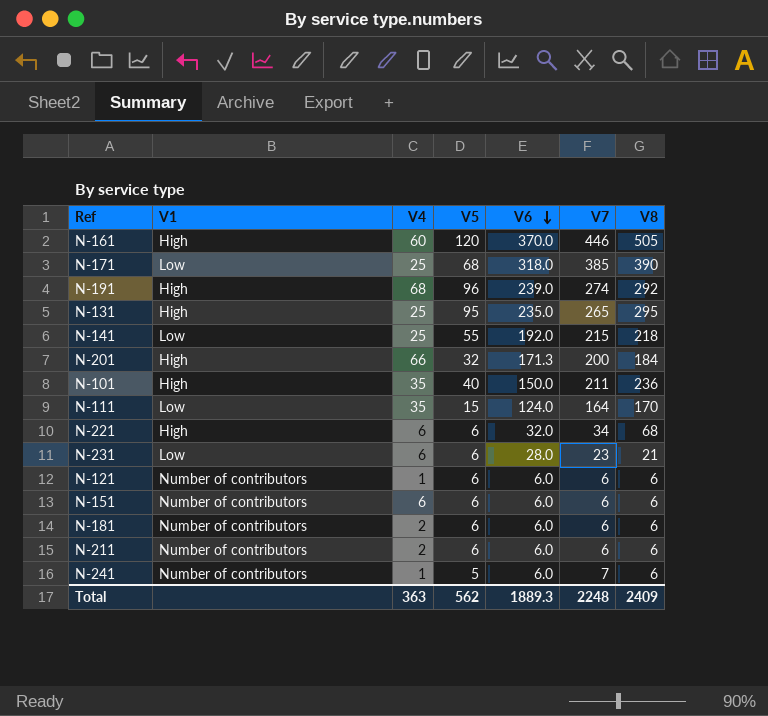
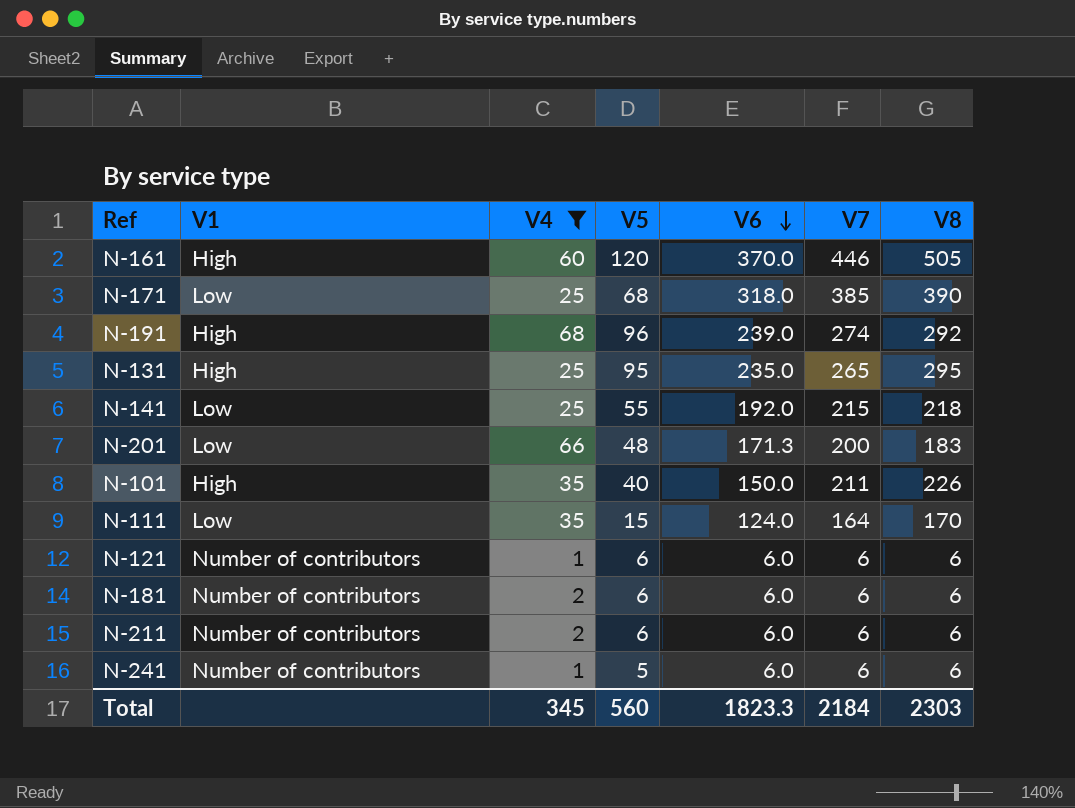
filter: none -> V4 != 6
N-201 | V1: High -> Low
N-201 | V5: 32 -> 48
N-201 | V8: 184 -> 183
N-101 | V8: 236 -> 226
N-241 | V7: 7 -> 6
Total | V4: 363 -> 345
Total | V5: 562 -> 560
Total | V6: 1889.3 -> 1823.3
Total | V7: 2248 -> 2184
Total | V8: 2409 -> 2303

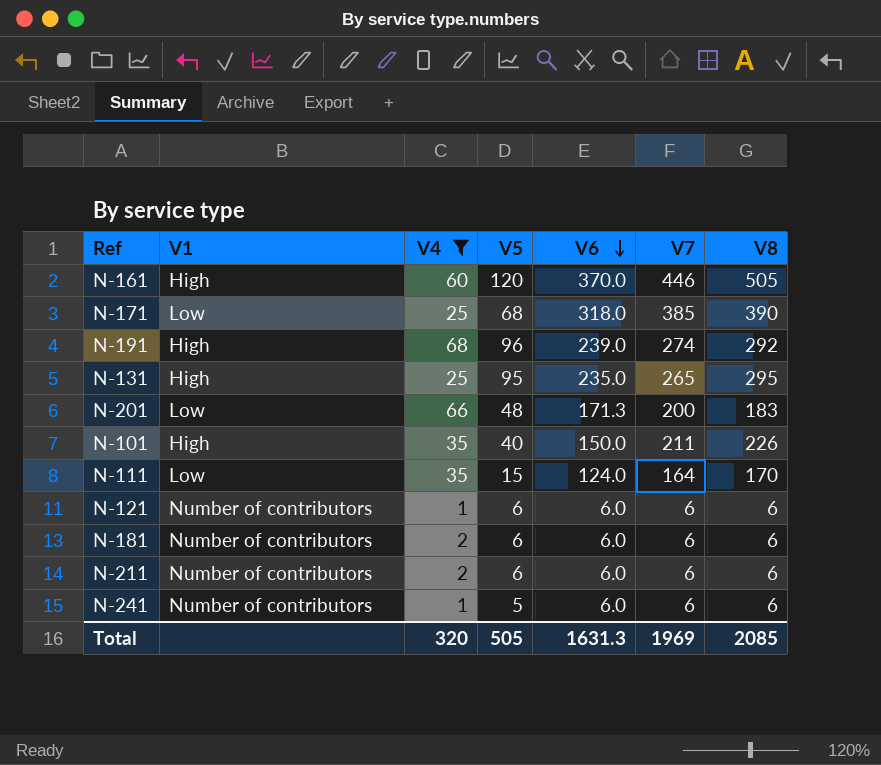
row N-141: Low | 25 | 55 | 192.0 | 215 | 218 -> none
Total | V4: 345 -> 320
Total | V5: 560 -> 505
Total | V6: 1823.3 -> 1631.3
Total | V7: 2184 -> 1969
Total | V8: 2303 -> 2085

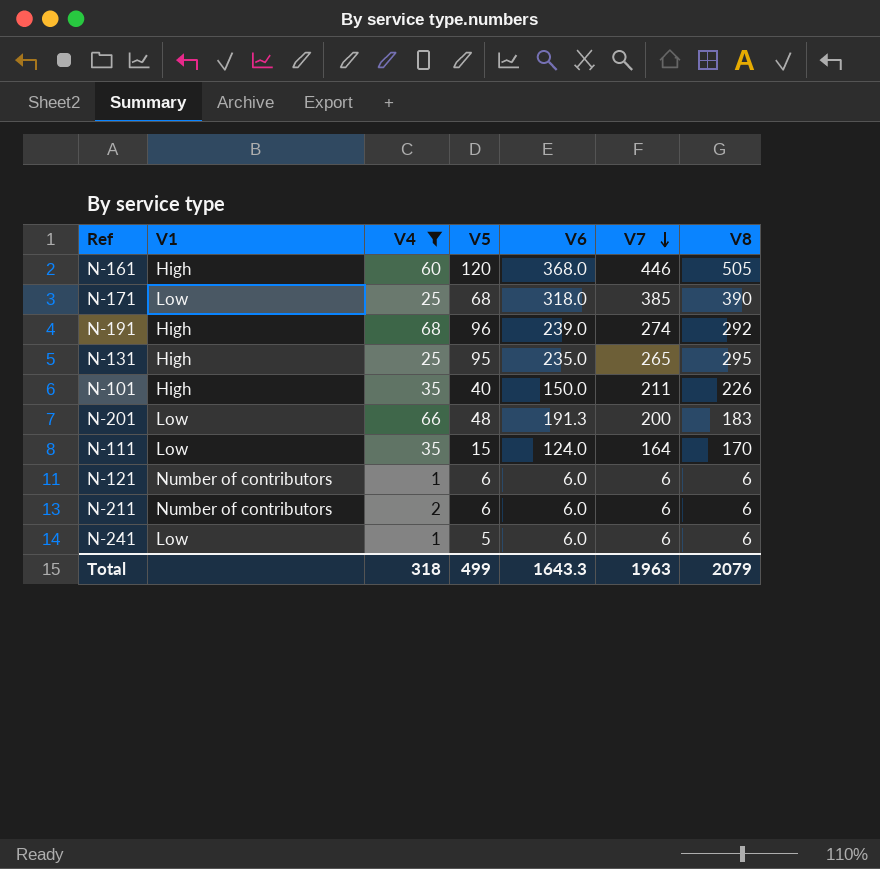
row order: V6 descending -> V7 descending
row N-181: Number of contributors | 2 | 6 | 6.0 | 6 | 6 -> none
N-161 | V6: 370.0 -> 368.0
N-201 | V6: 171.3 -> 191.3
N-241 | V1: Number of contributors -> Low
Total | V4: 320 -> 318
Total | V5: 505 -> 499
Total | V6: 1631.3 -> 1643.3
Total | V7: 1969 -> 1963
Total | V8: 2085 -> 2079

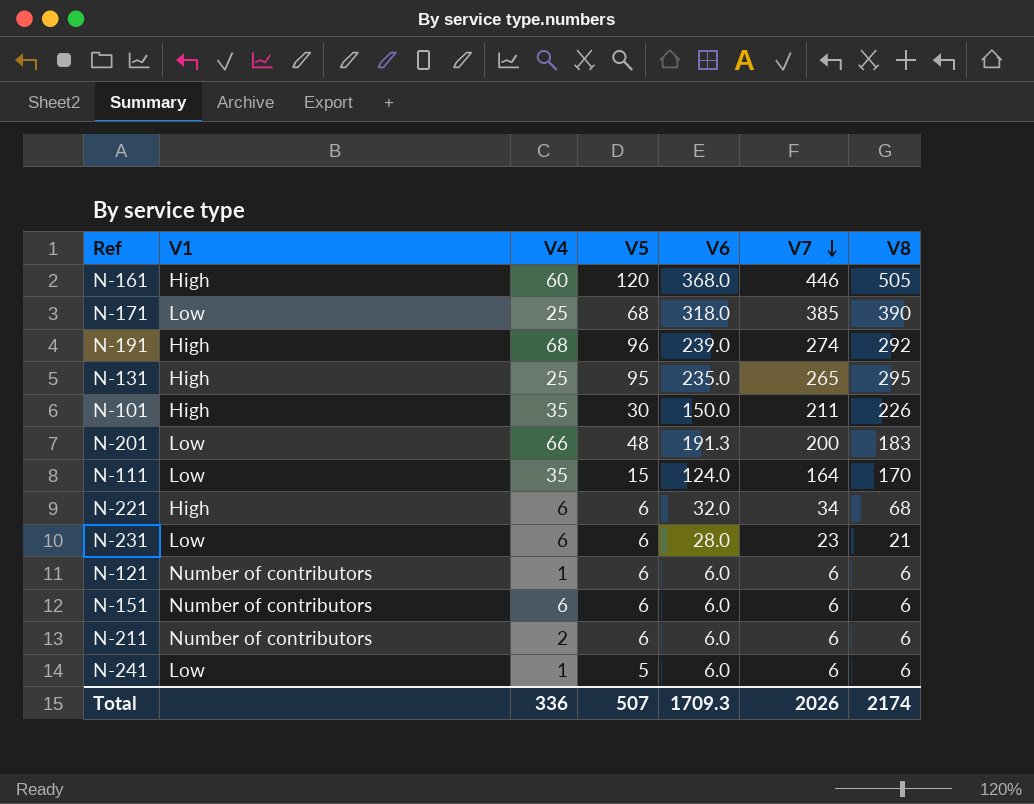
filter: V4 != 6 -> none
N-101 | V5: 40 -> 30
Total | V4: 318 -> 336
Total | V5: 499 -> 507
Total | V6: 1643.3 -> 1709.3
Total | V7: 1963 -> 2026
Total | V8: 2079 -> 2174

